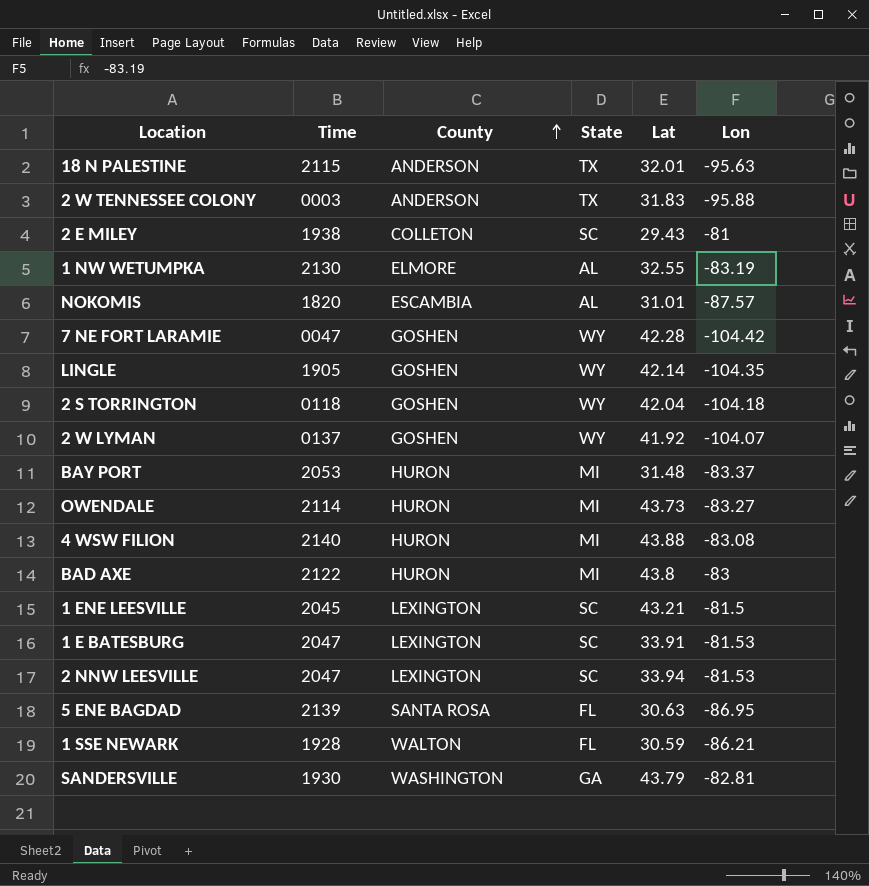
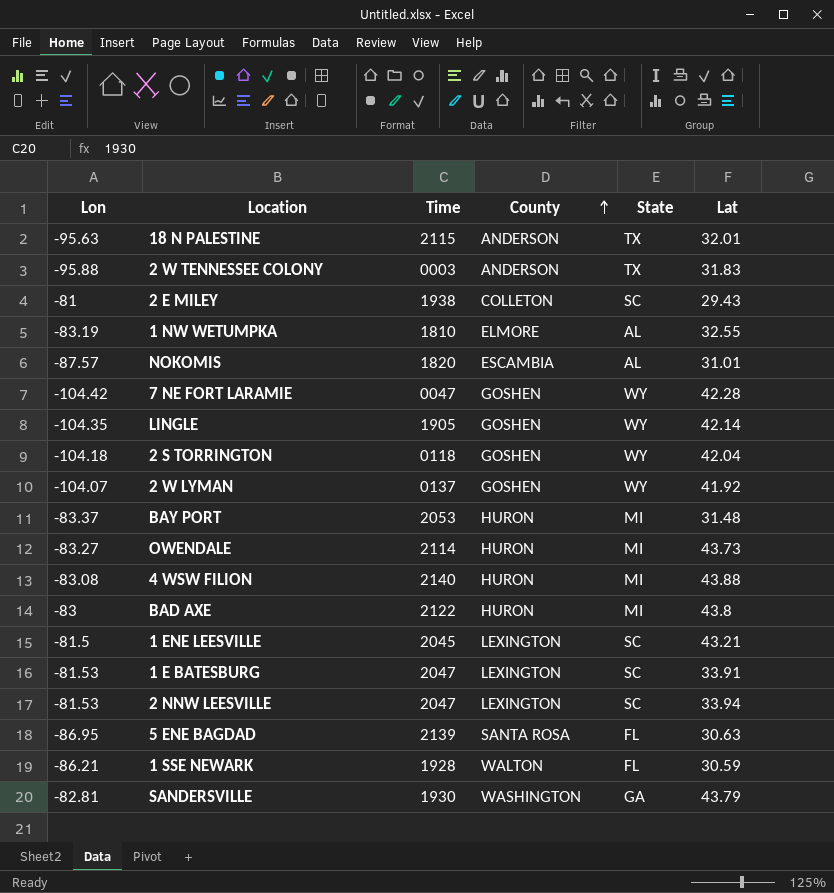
column Lon | position: 6 -> 1
1 NW WETUMPKA | Time: 2130 -> 1810

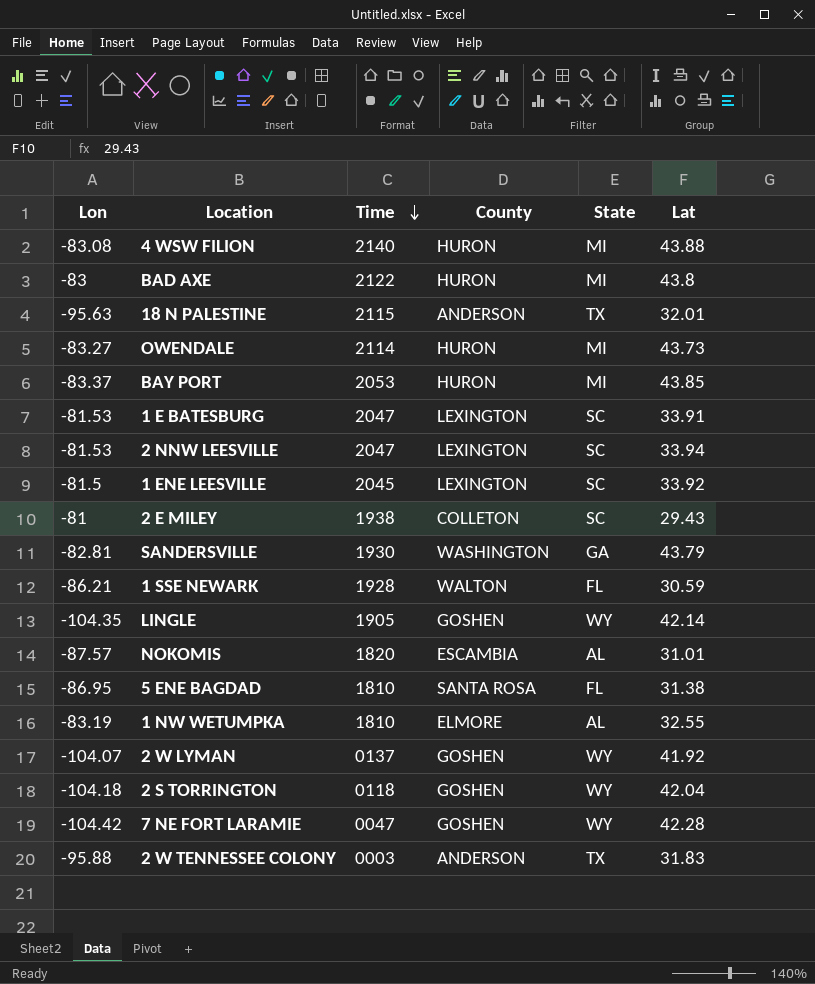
row order: County ascending -> Time descending
BAY PORT | Lat: 31.48 -> 43.85
1 ENE LEESVILLE | Lat: 43.21 -> 33.92
5 ENE BAGDAD | Time: 2139 -> 1810
5 ENE BAGDAD | Lat: 30.63 -> 31.38

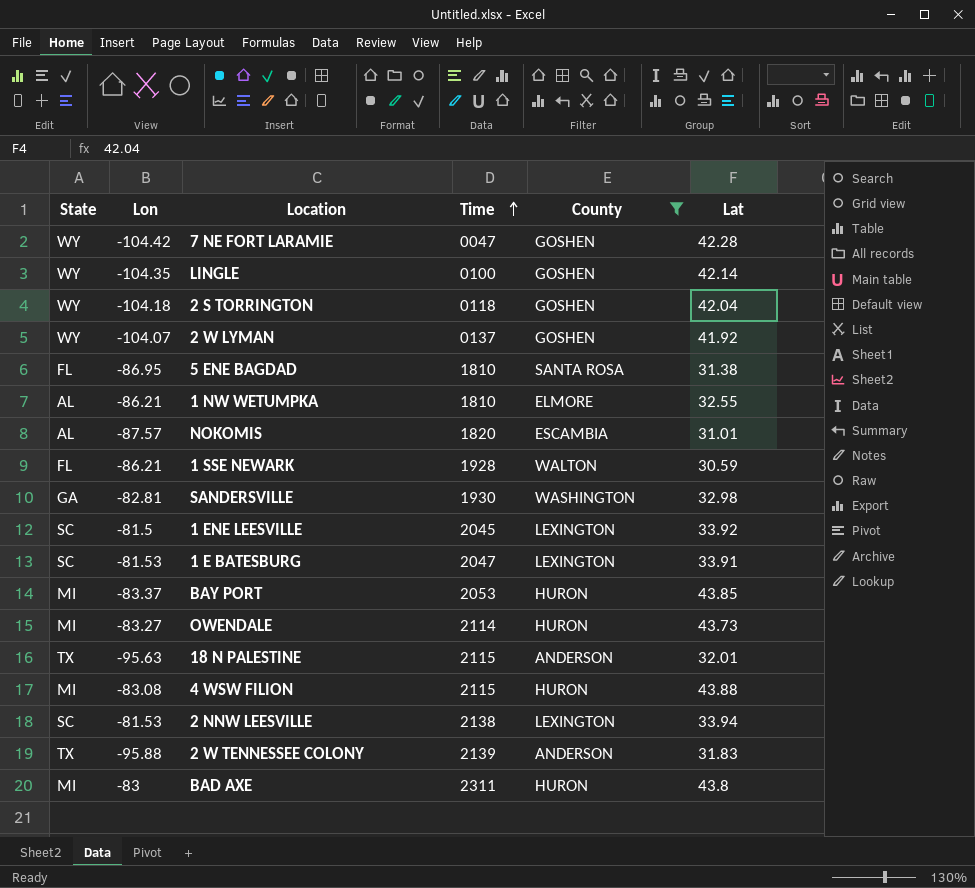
filter: none -> County != COLLETON
row order: Time descending -> Time ascending
column State | position: 5 -> 1
LINGLE | Time: 1905 -> 0100
1 NW WETUMPKA | Lon: -83.19 -> -86.21
SANDERSVILLE | Lat: 43.79 -> 32.98
4 WSW FILION | Time: 2140 -> 2115
2 NNW LEESVILLE | Time: 2047 -> 2138
2 W TENNESSEE COLONY | Time: 0003 -> 2139
BAD AXE | Time: 2122 -> 2311

